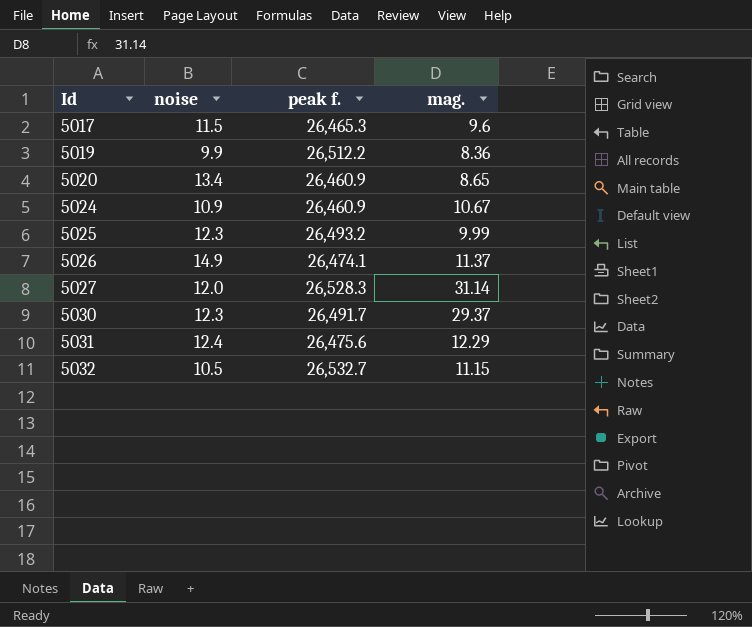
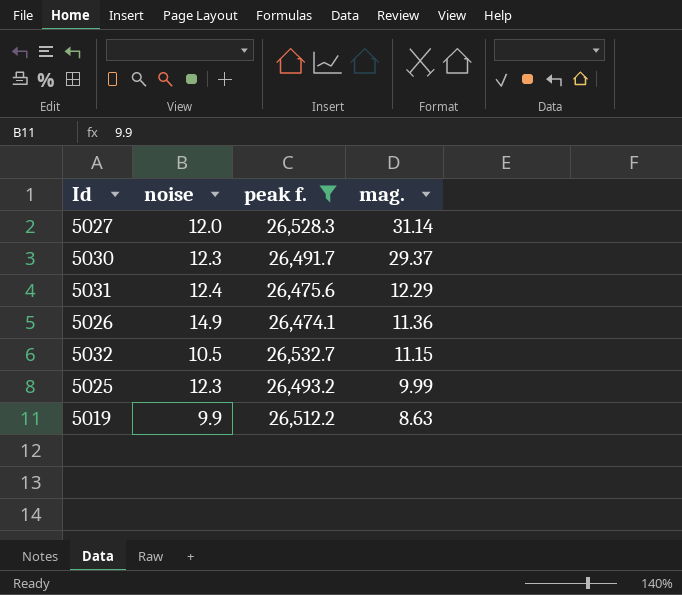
filter: none -> peak f. >= 26,474.1
row order: Id ascending -> mag. descending
5026 | mag.: 11.37 -> 11.36
5019 | mag.: 8.36 -> 8.63

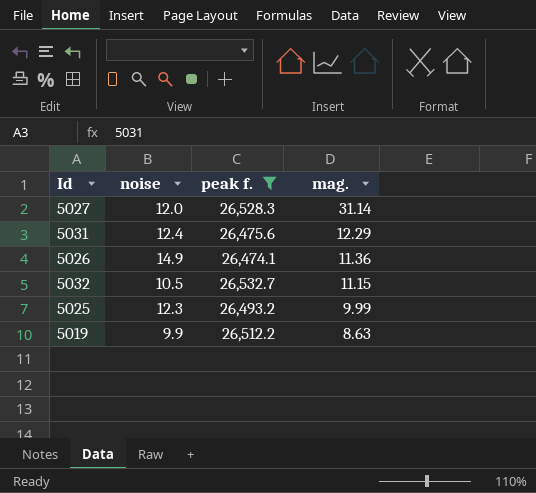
row 5030: 12.3 | 26,491.7 | 29.37 -> none

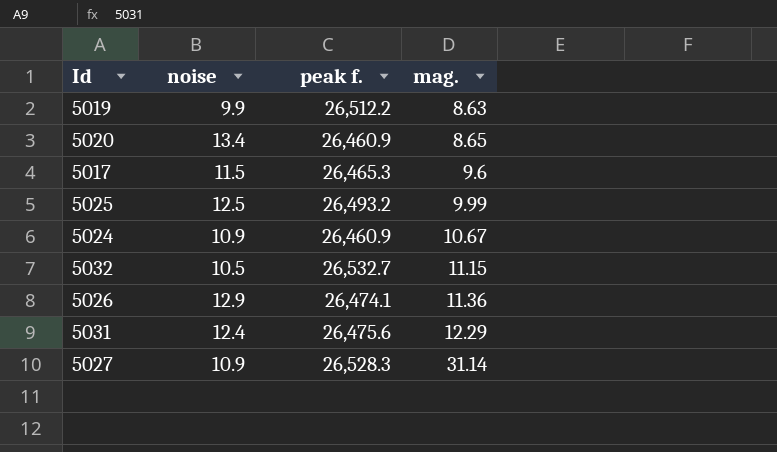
filter: peak f. >= 26,474.1 -> none
row order: mag. descending -> mag. ascending
5025 | noise: 12.3 -> 12.5
5026 | noise: 14.9 -> 12.9
5027 | noise: 12.0 -> 10.9

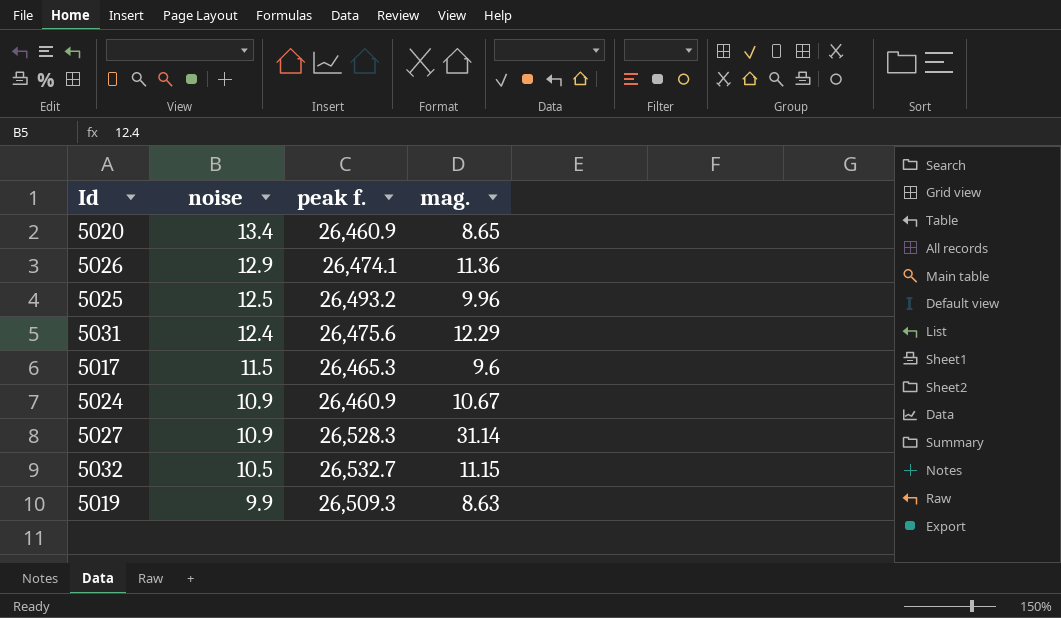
row order: mag. ascending -> noise descending
5025 | mag.: 9.99 -> 9.96
5019 | peak f.: 26,512.2 -> 26,509.3

